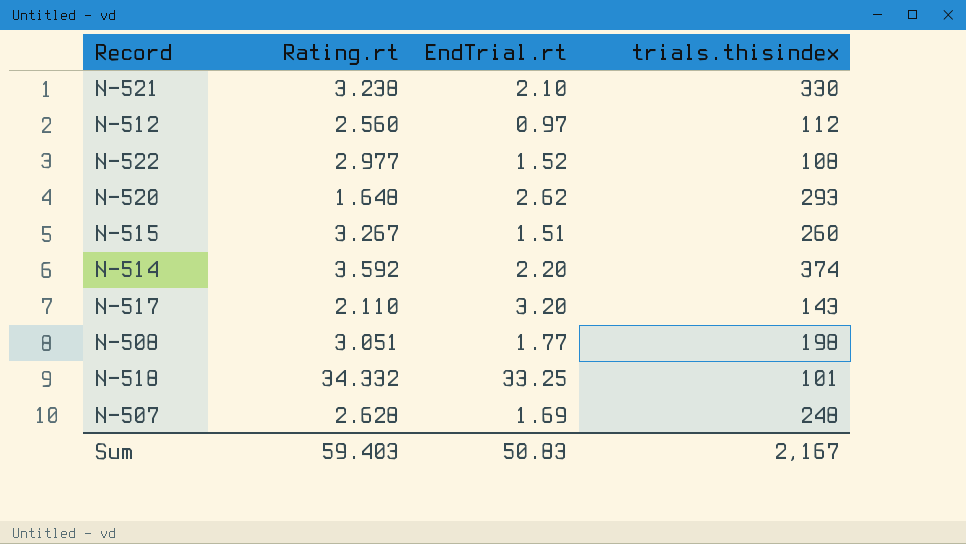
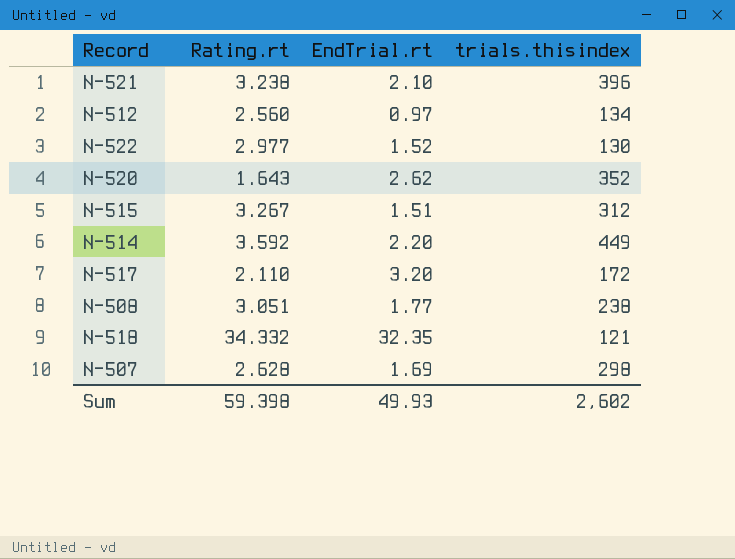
N-521 | trials.thisindex: 330 -> 396
N-512 | trials.thisindex: 112 -> 134
N-522 | trials.thisindex: 108 -> 130
N-520 | Rating.rt: 1.648 -> 1.643
N-520 | trials.thisindex: 293 -> 352
N-515 | trials.thisindex: 260 -> 312
N-514 | trials.thisindex: 374 -> 449
N-517 | trials.thisindex: 143 -> 172
N-508 | trials.thisindex: 198 -> 238
N-518 | EndTrial.rt: 33.25 -> 32.35
N-518 | trials.thisindex: 101 -> 121
N-507 | trials.thisindex: 248 -> 298
Sum | Rating.rt: 59.403 -> 59.398
Sum | EndTrial.rt: 50.83 -> 49.93
Sum | trials.thisindex: 2,167 -> 2,602

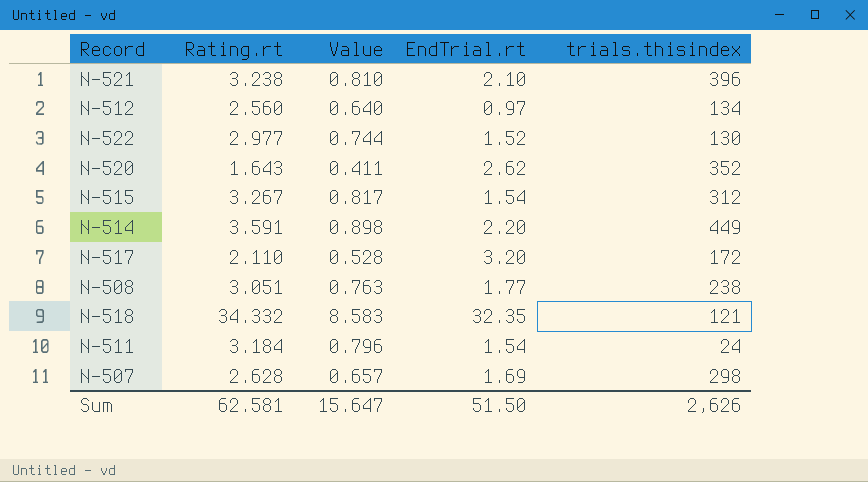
column Value | formula: none -> [Rating.rt] * 0.25
N-515 | EndTrial.rt: 1.51 -> 1.54
N-514 | Rating.rt: 3.592 -> 3.591
row N-511: none -> 3.184 | 0.796 | 1.54 | 24
Sum | Rating.rt: 59.398 -> 62.581
Sum | EndTrial.rt: 49.93 -> 51.50
Sum | trials.thisindex: 2,602 -> 2,626

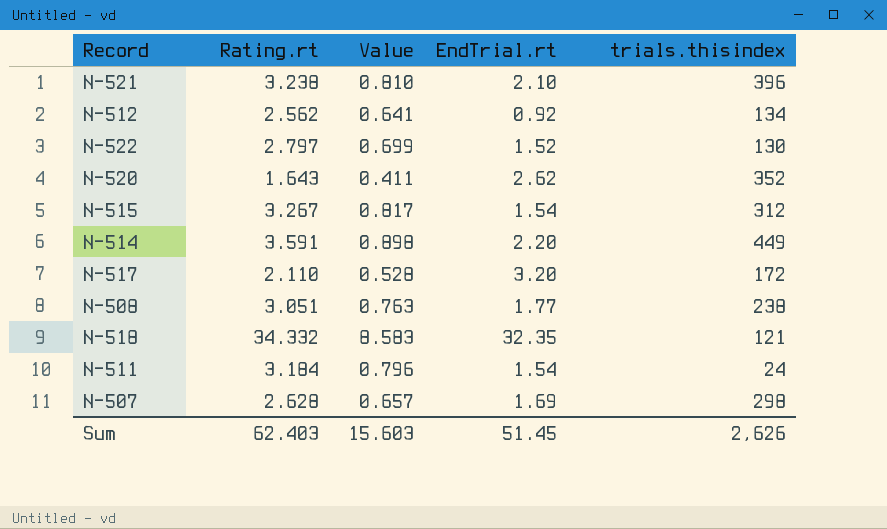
N-512 | Rating.rt: 2.560 -> 2.562
N-512 | Value: 0.640 -> 0.641
N-512 | EndTrial.rt: 0.97 -> 0.92
N-522 | Rating.rt: 2.977 -> 2.797
N-522 | Value: 0.744 -> 0.699
Sum | Rating.rt: 62.581 -> 62.403
Sum | Value: 15.647 -> 15.603
Sum | EndTrial.rt: 51.50 -> 51.45

